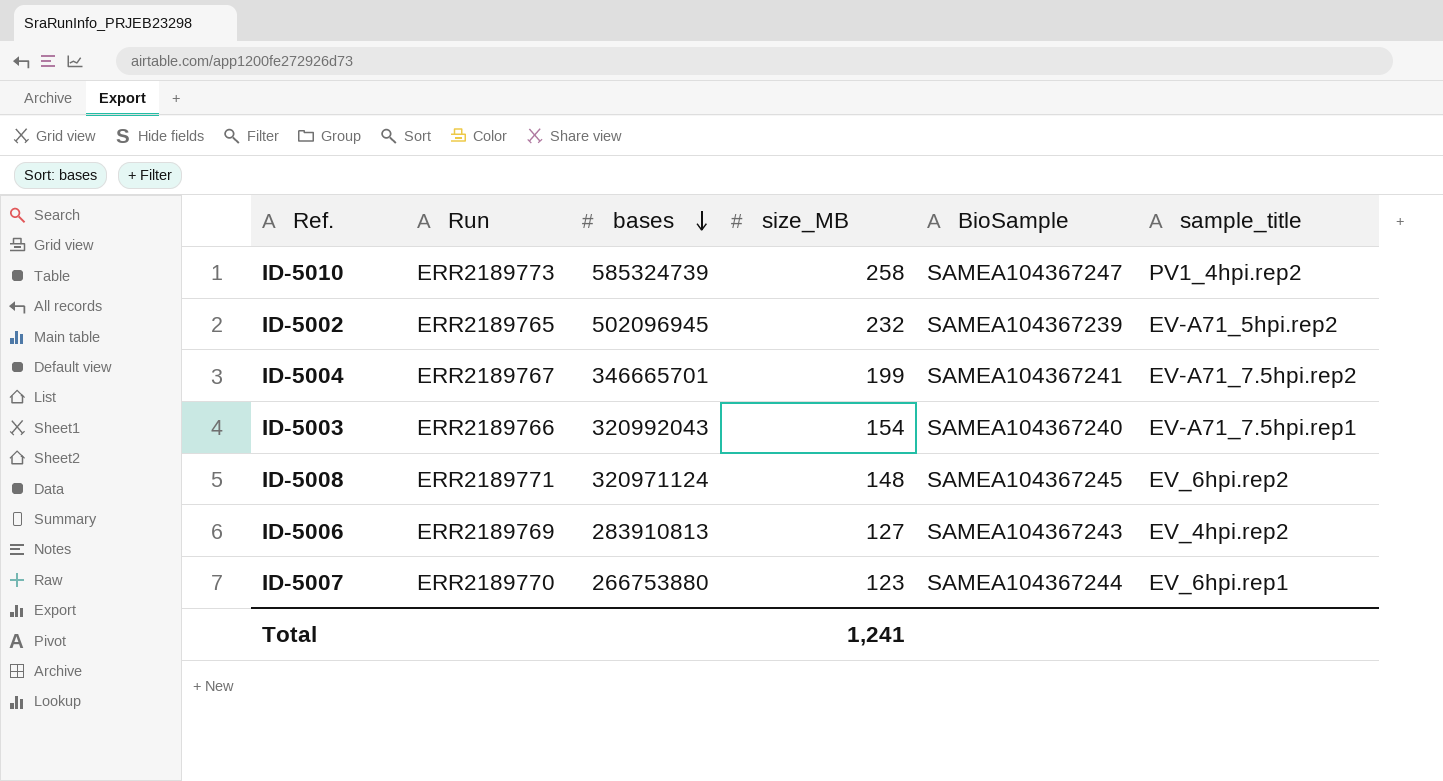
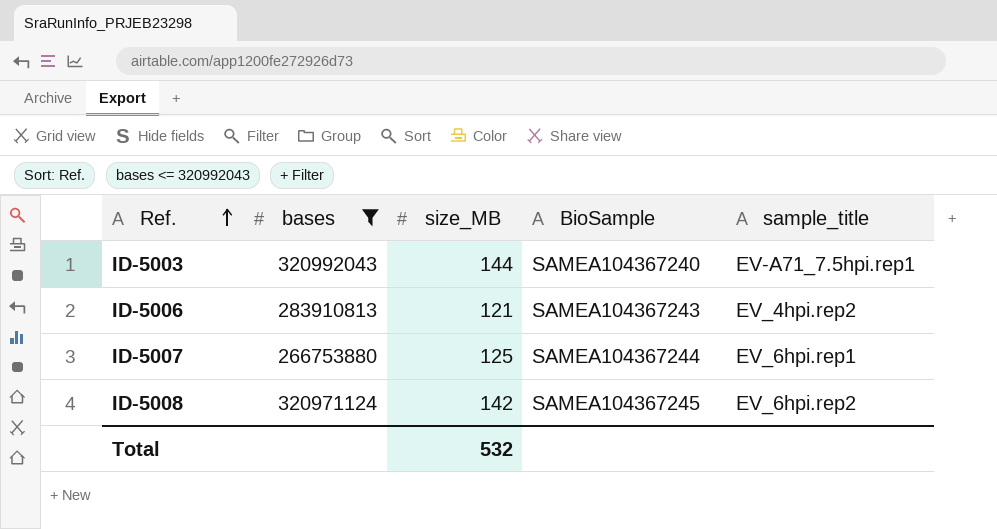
filter: none -> bases <= 320992043
row order: bases descending -> Ref. ascending
column Run | position: 2 -> none
ID-5003 | size_MB: 154 -> 144
ID-5006 | size_MB: 127 -> 121
ID-5007 | size_MB: 123 -> 125
ID-5008 | size_MB: 148 -> 142
Total | size_MB: 1,241 -> 532

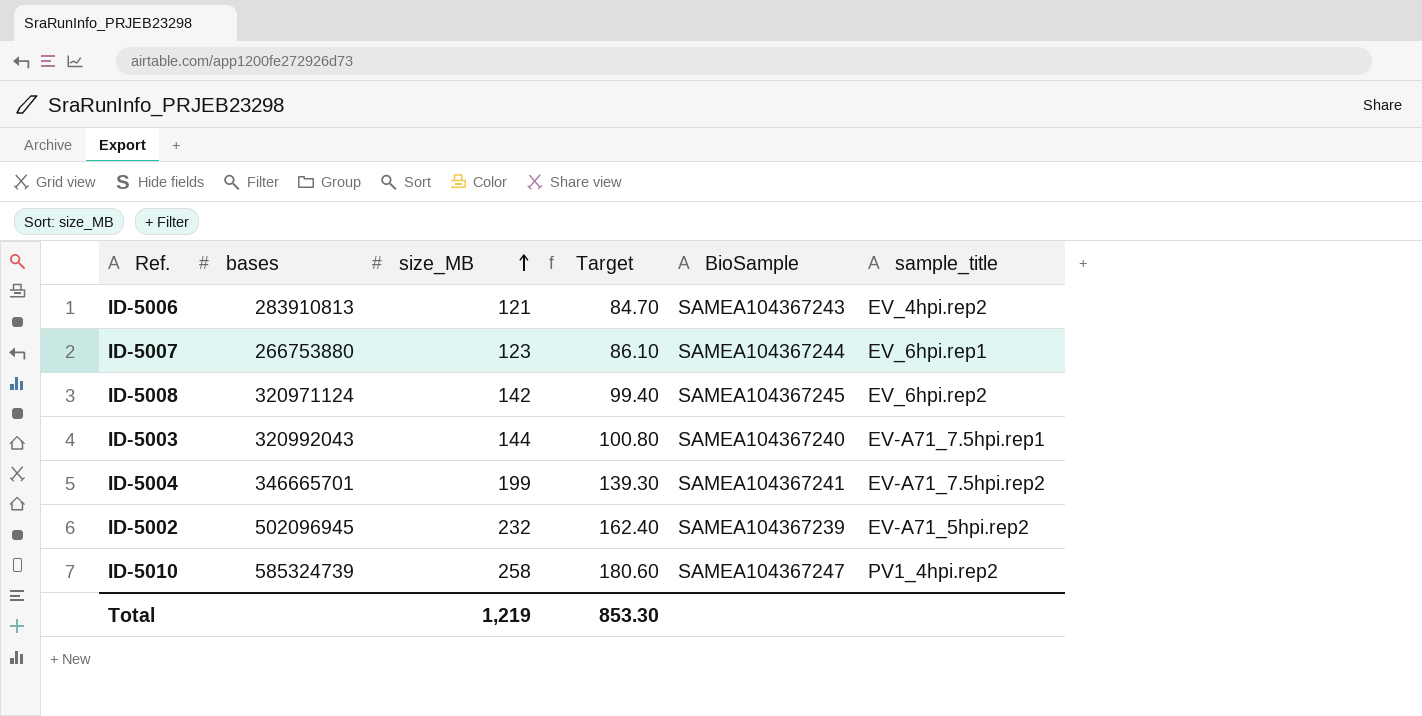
filter: bases <= 320992043 -> none
row order: Ref. ascending -> size_MB ascending
column Target | formula: none -> [size_MB] * 0.7
ID-5007 | size_MB: 125 -> 123
Total | size_MB: 532 -> 1,219

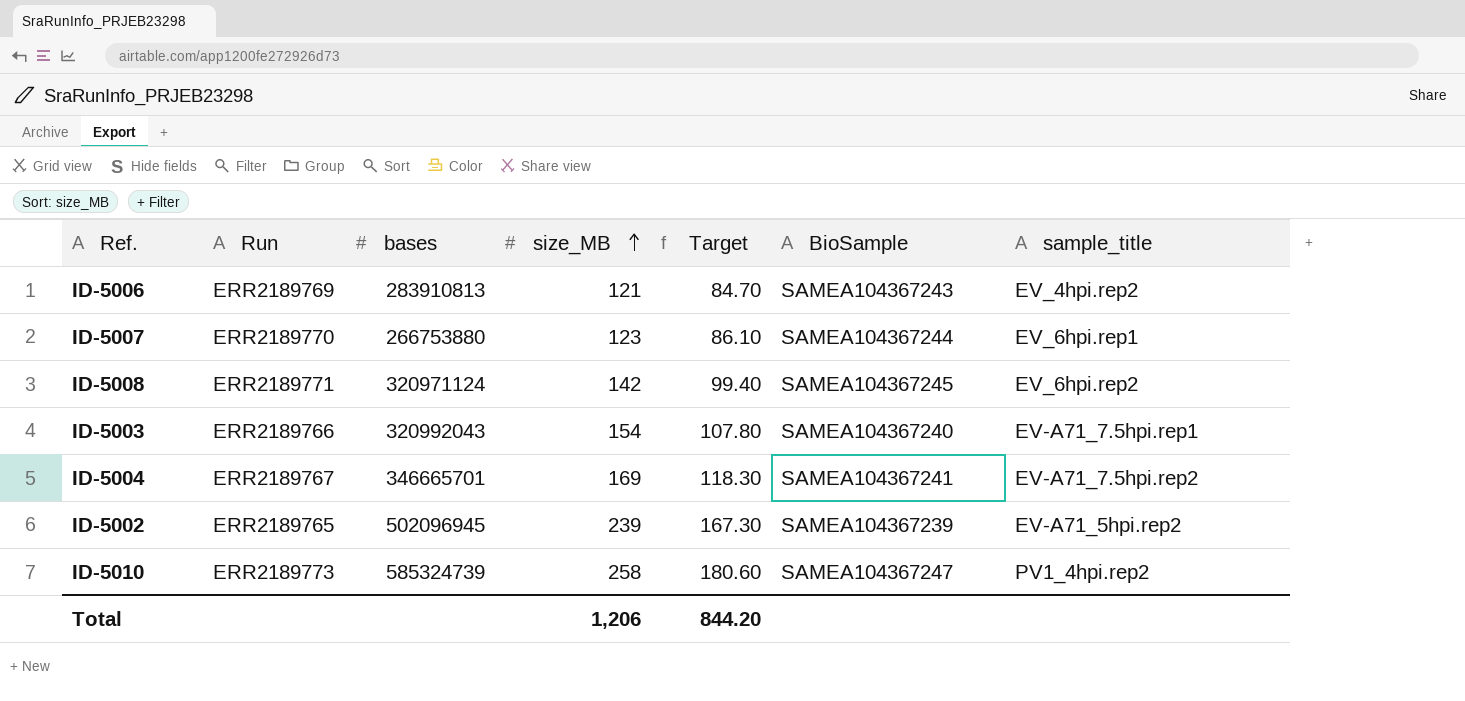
column Run | position: none -> 2
ID-5003 | size_MB: 144 -> 154
ID-5003 | Target: 100.80 -> 107.80
ID-5004 | size_MB: 199 -> 169
ID-5004 | Target: 139.30 -> 118.30
ID-5002 | size_MB: 232 -> 239
ID-5002 | Target: 162.40 -> 167.30
Total | size_MB: 1,219 -> 1,206
Total | Target: 853.30 -> 844.20

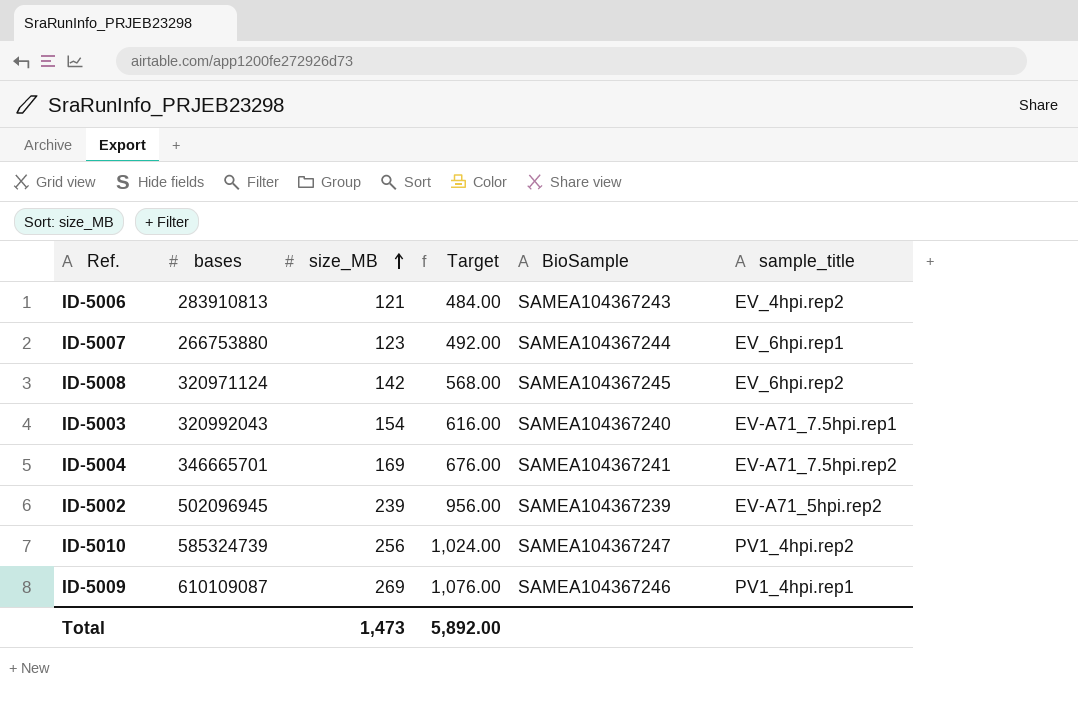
column Run | position: 2 -> none
column Target | formula: [size_MB] * 0.7 -> [size_MB] * 4
ID-5010 | size_MB: 258 -> 256
row ID-5009: none -> 610109087 | 269 | 1,076.00 | SAMEA104367246 | PV1_4hpi.rep1
Total | size_MB: 1,206 -> 1,473
Total | Target: 844.20 -> 5,892.00

